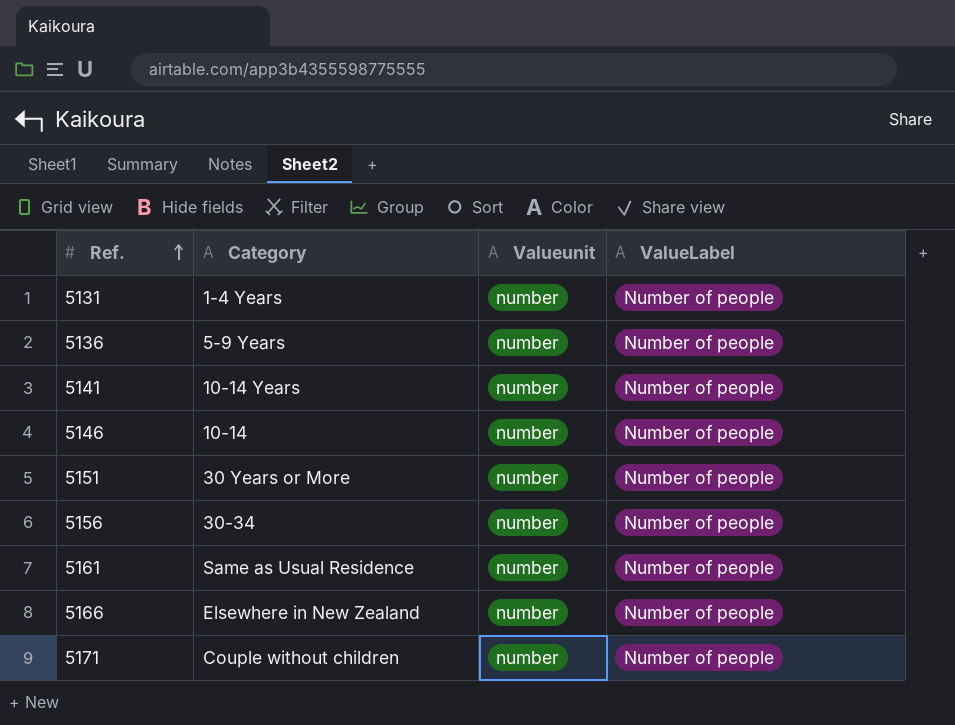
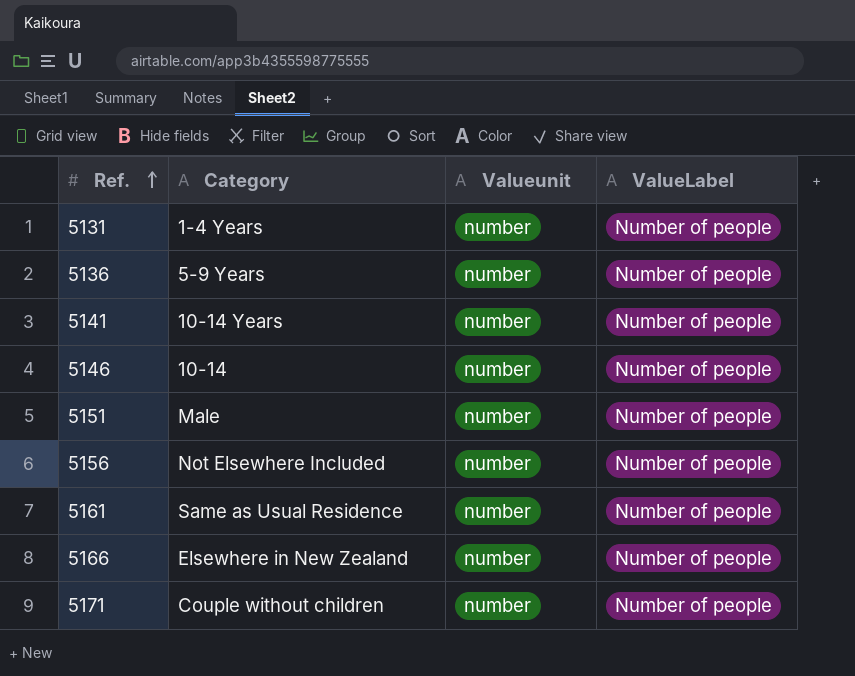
5151 | Category: 30 Years or More -> Male
5156 | Category: 30-34 -> Not Elsewhere Included

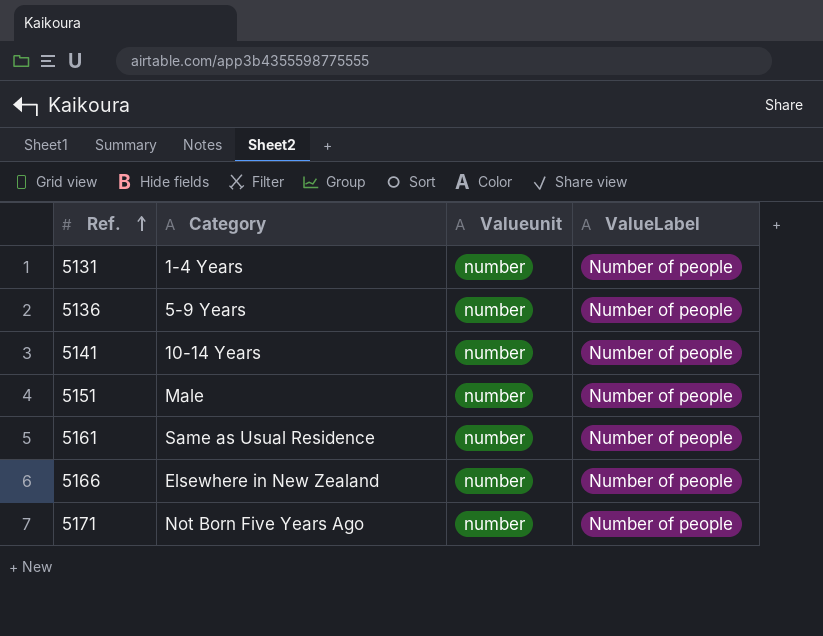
row 5146: 10-14 | number | Number of people -> none
row 5156: Not Elsewhere Included | number | Number of people -> none
5171 | Category: Couple without children -> Not Born Five Years Ago

